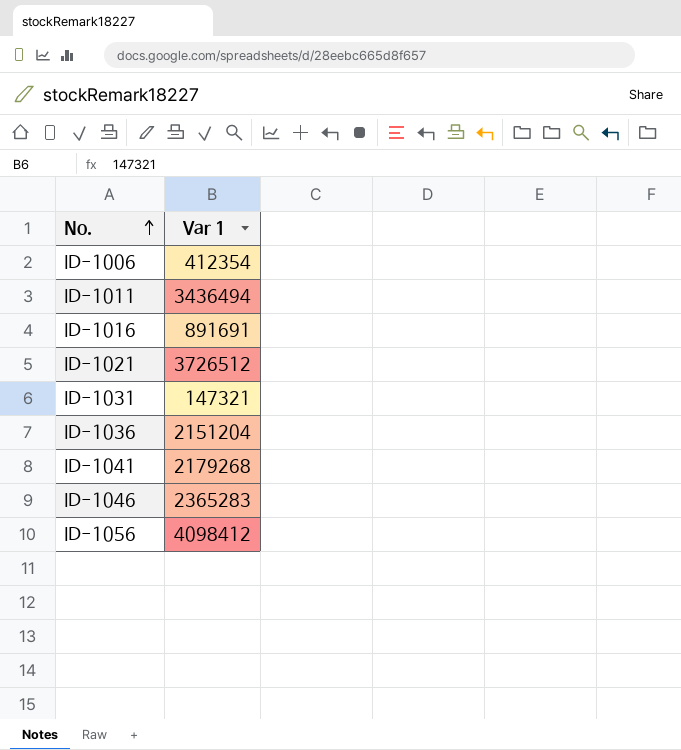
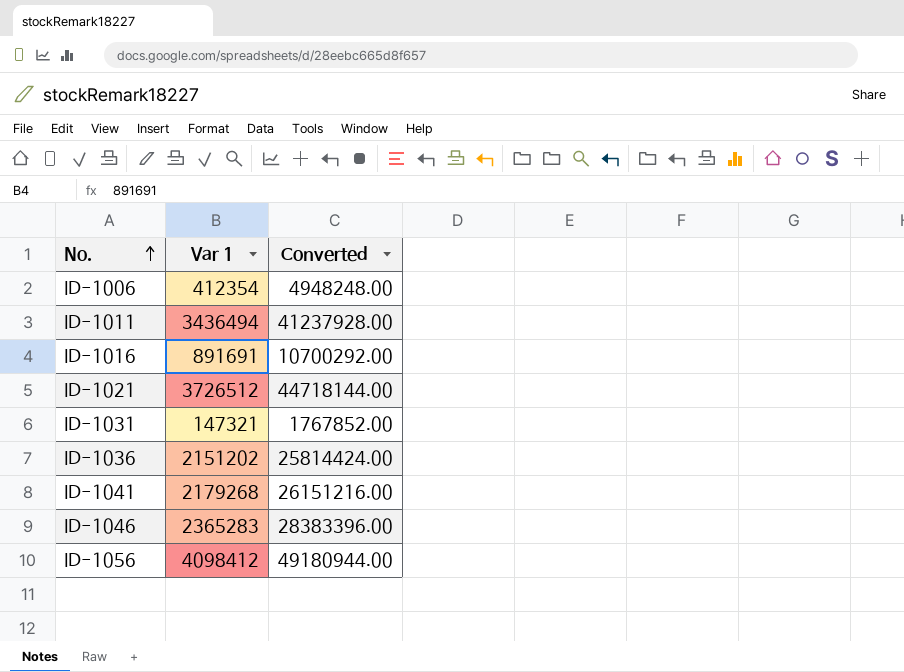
column Converted | formula: none -> [Var 1] * 12
ID-1036 | Var 1: 2151204 -> 2151202

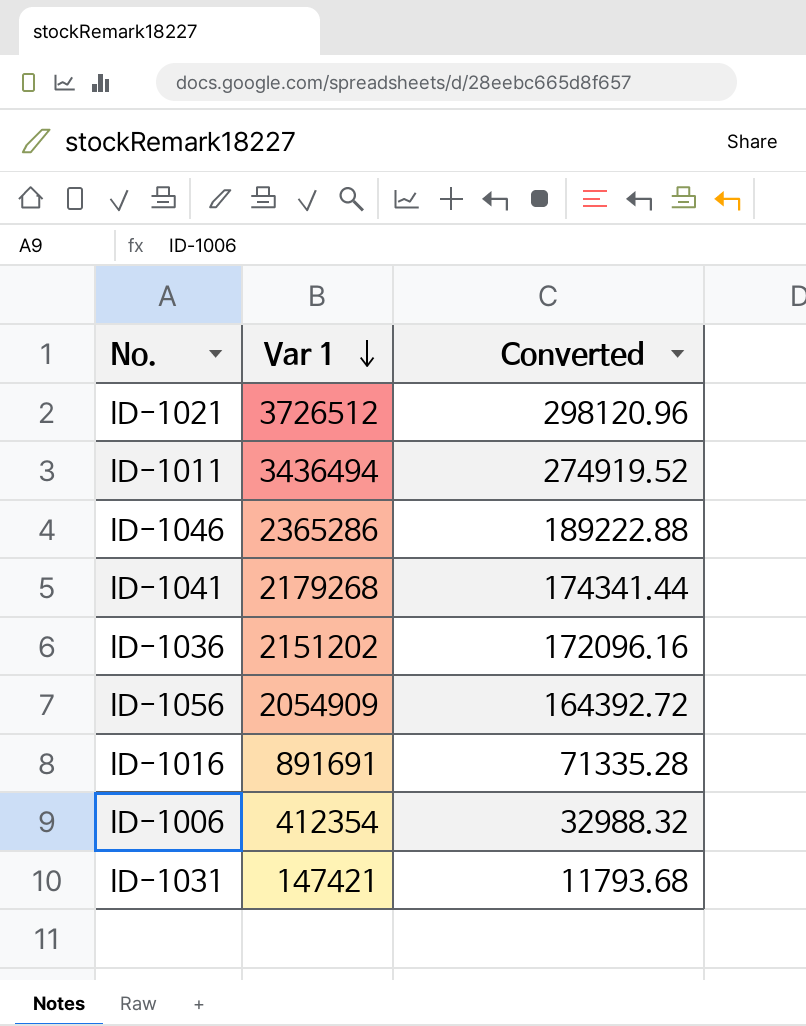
row order: No. ascending -> Var 1 descending
column Converted | formula: [Var 1] * 12 -> [Var 1] * 0.08
ID-1046 | Var 1: 2365283 -> 2365286
ID-1056 | Var 1: 4098412 -> 2054909
ID-1031 | Var 1: 147321 -> 147421

